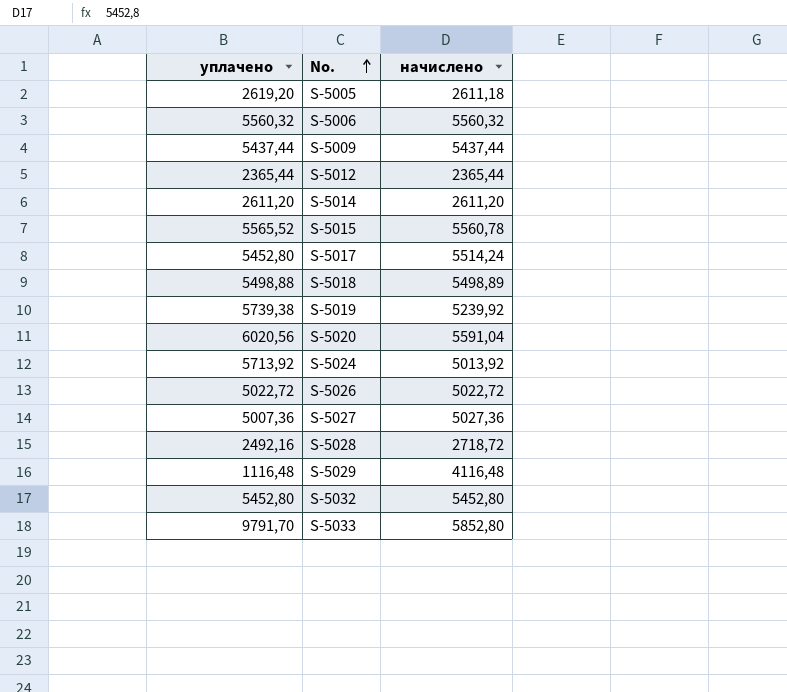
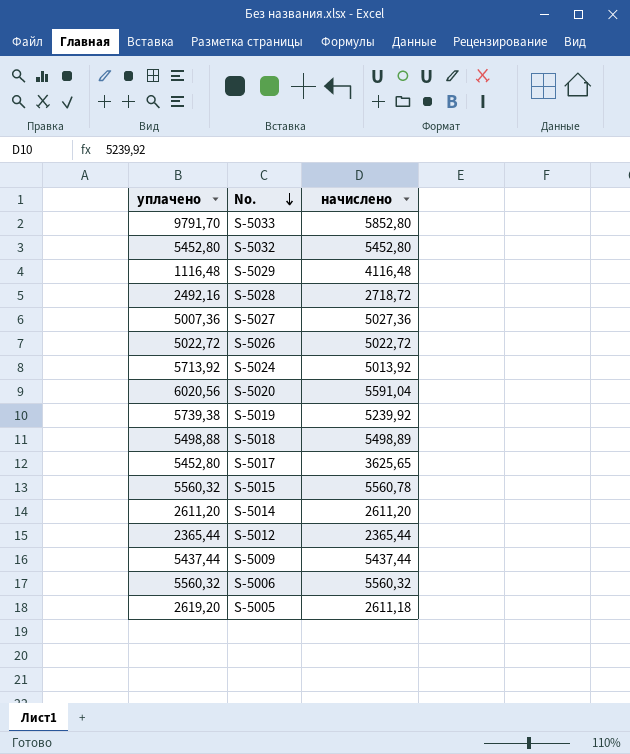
row order: No. ascending -> No. descending
S-5017 | начислено: 5514,24 -> 3625,65
S-5015 | уплачено: 5565,52 -> 5560,32

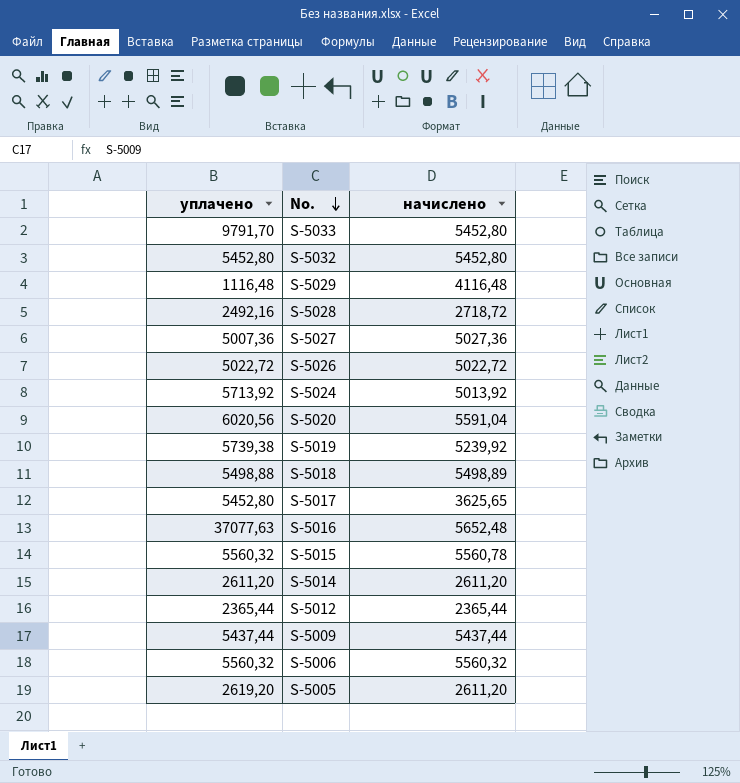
S-5033 | начислено: 5852,80 -> 5452,80
row S-5016: none -> 37077,63 | 5652,48
S-5005 | начислено: 2611,18 -> 2611,20

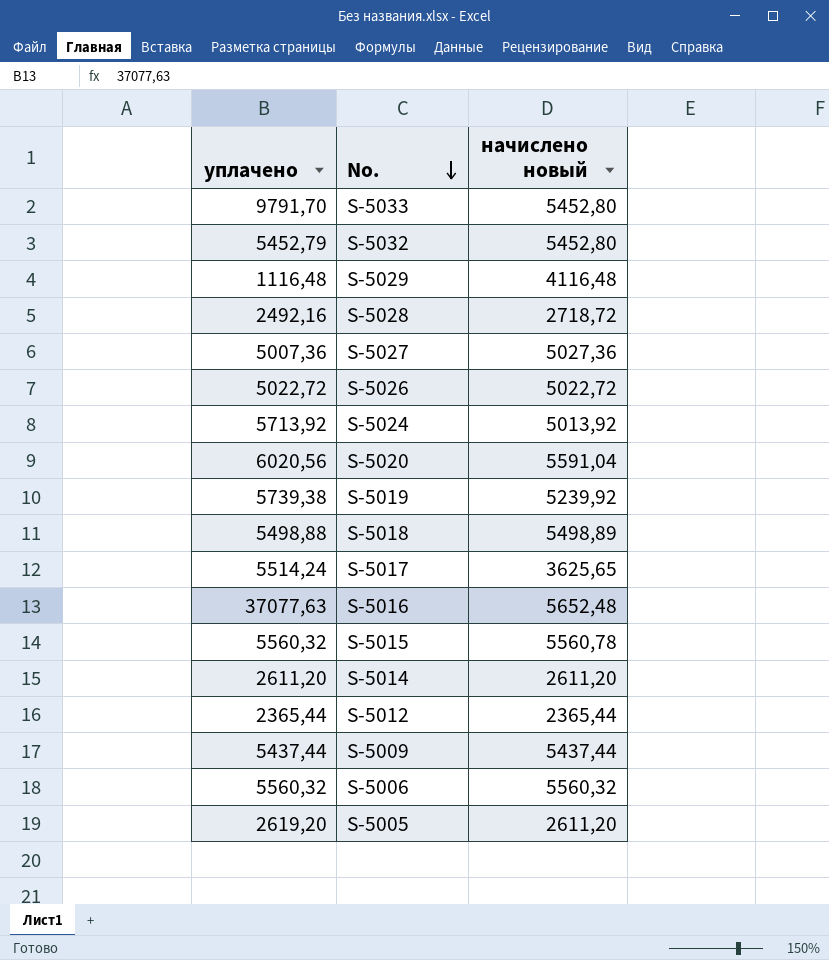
column name: начислено -> начислено новый
S-5032 | уплачено: 5452,80 -> 5452,79
S-5017 | уплачено: 5452,80 -> 5514,24

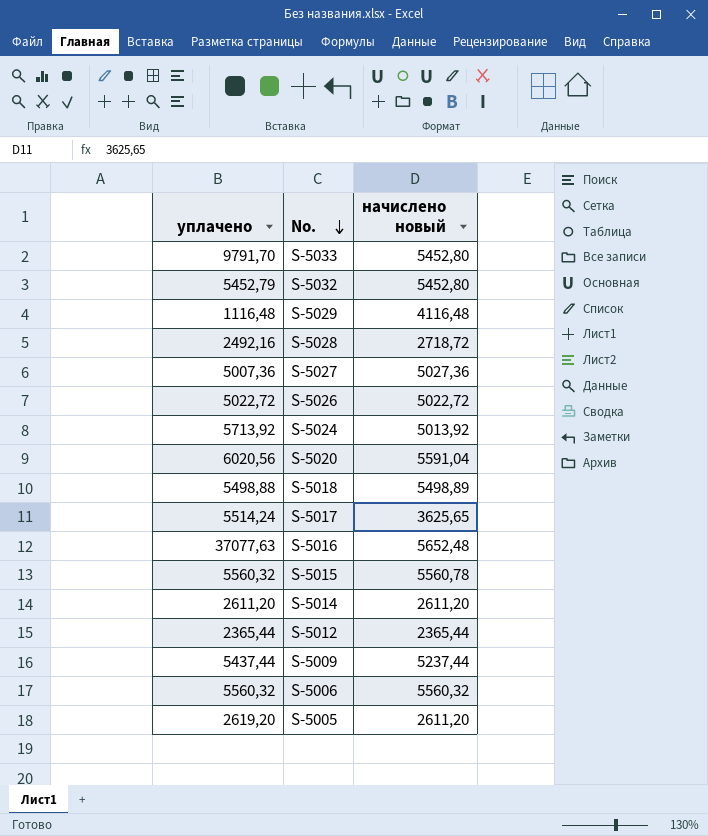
row S-5019: 5739,38 | 5239,92 -> none
S-5009 | начислено новый: 5437,44 -> 5237,44

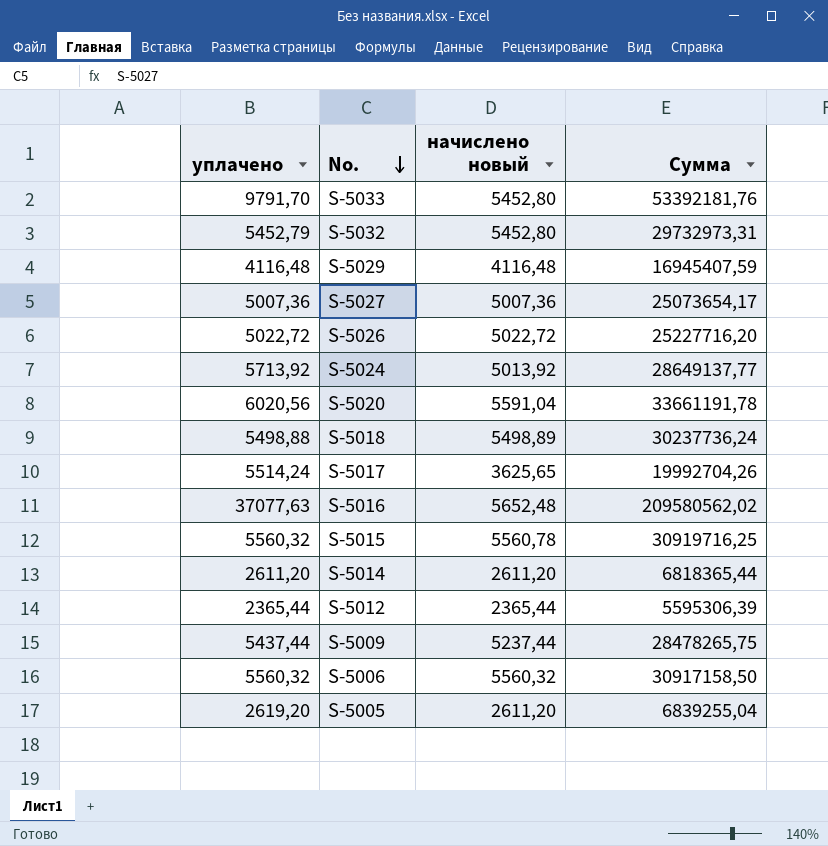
column Сумма | formula: none -> [уплачено] * [начислено новый]
row S-5028: 2492,16 | 2718,72 -> none
S-5029 | уплачено: 1116,48 -> 4116,48
S-5027 | начислено новый: 5027,36 -> 5007,36

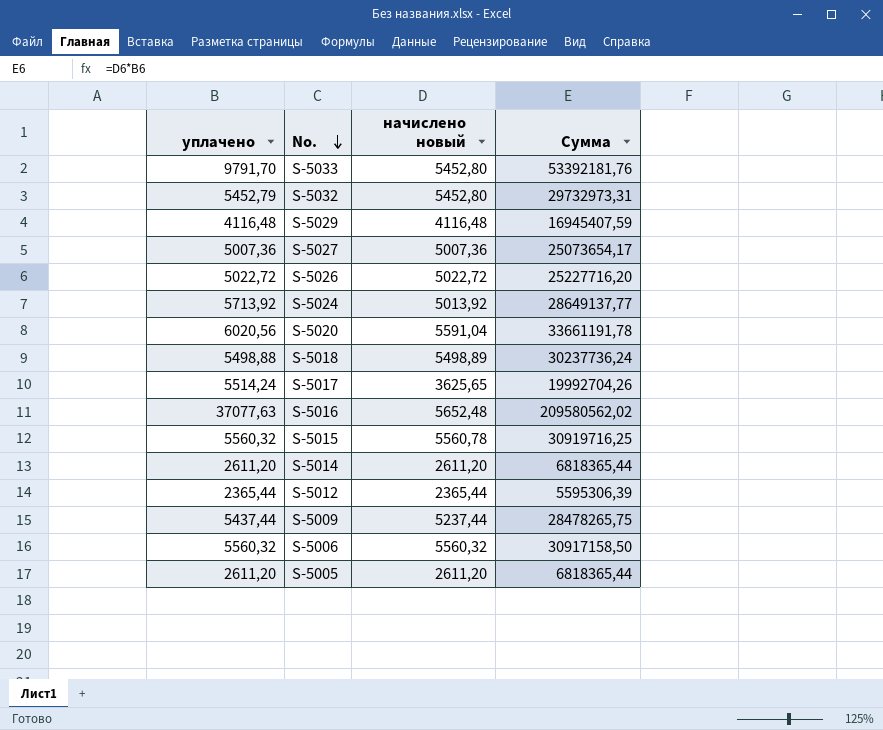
S-5005 | уплачено: 2619,20 -> 2611,20
S-5005 | Сумма: 6839255,04 -> 6818365,44

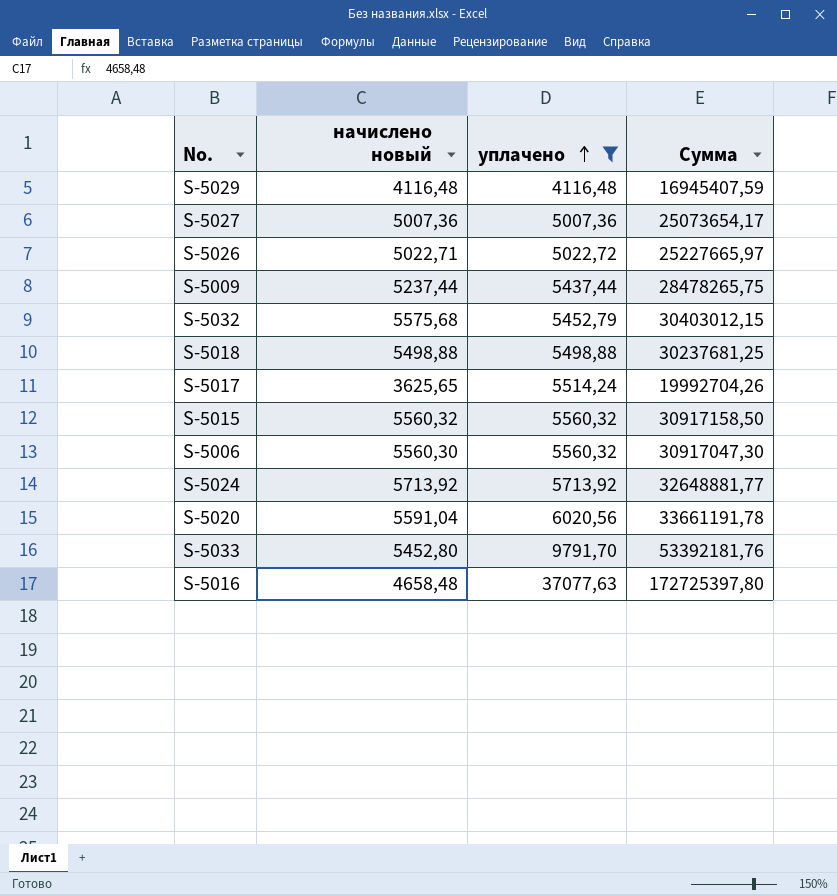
filter: none -> уплачено >= 4116,48
row order: No. descending -> уплачено ascending
column уплачено | position: 1 -> 3
S-5026 | начислено новый: 5022,72 -> 5022,71
S-5026 | Сумма: 25227716,20 -> 25227665,97
S-5032 | начислено новый: 5452,80 -> 5575,68
S-5032 | Сумма: 29732973,31 -> 30403012,15
S-5018 | начислено новый: 5498,89 -> 5498,88
S-5018 | Сумма: 30237736,24 -> 30237681,25
S-5015 | начислено новый: 5560,78 -> 5560,32
S-5015 | Сумма: 30919716,25 -> 30917158,50
S-5006 | начислено новый: 5560,32 -> 5560,30
S-5006 | Сумма: 30917158,50 -> 30917047,30
S-5024 | начислено новый: 5013,92 -> 5713,92
S-5024 | Сумма: 28649137,77 -> 32648881,77
S-5016 | начислено новый: 5652,48 -> 4658,48
S-5016 | Сумма: 209580562,02 -> 172725397,80

